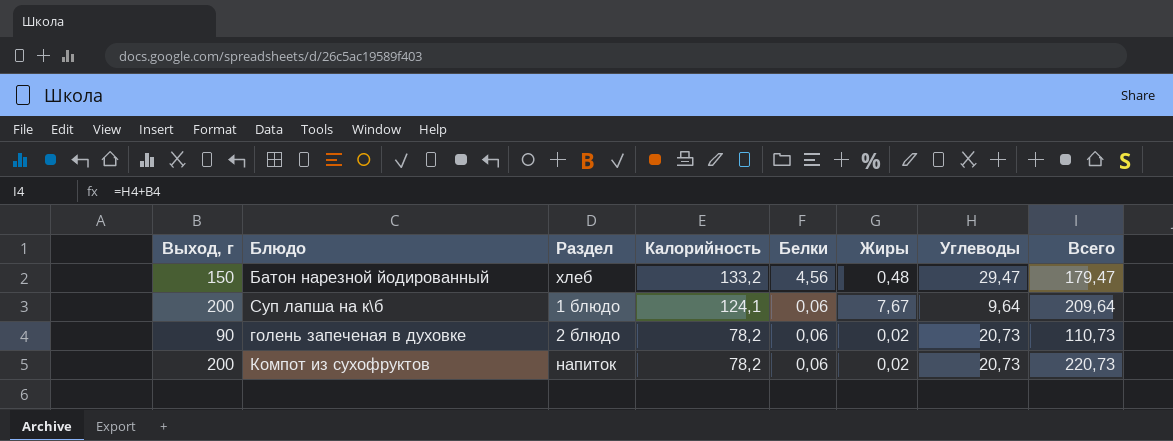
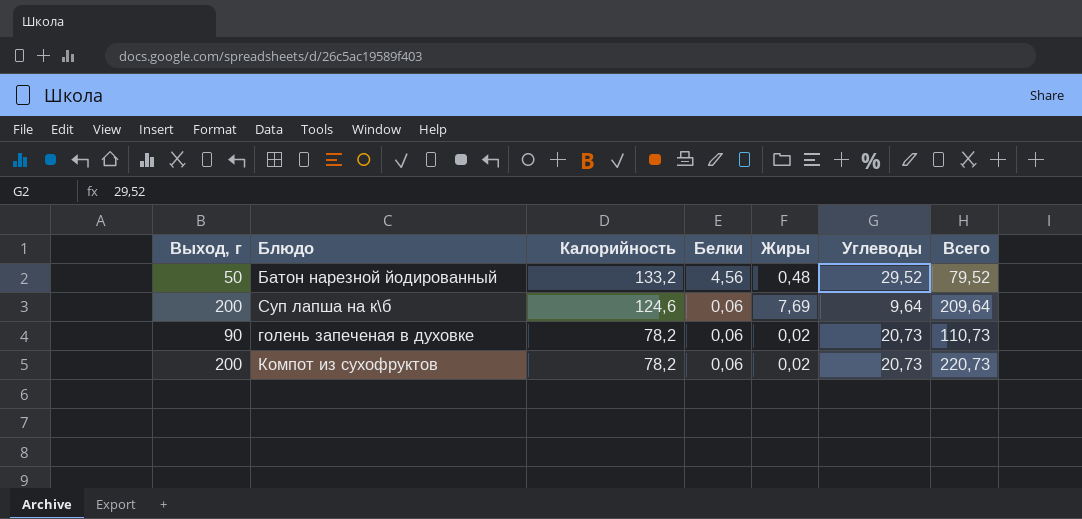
column Раздел | position: 3 -> none
Батон нарезной йодированный | Выход, г: 150 -> 50
Батон нарезной йодированный | Углеводы: 29,47 -> 29,52
Батон нарезной йодированный | Всего: 179,47 -> 79,52
Суп лапша на к\б | Калорийность: 124,1 -> 124,6
Суп лапша на к\б | Жиры: 7,67 -> 7,69

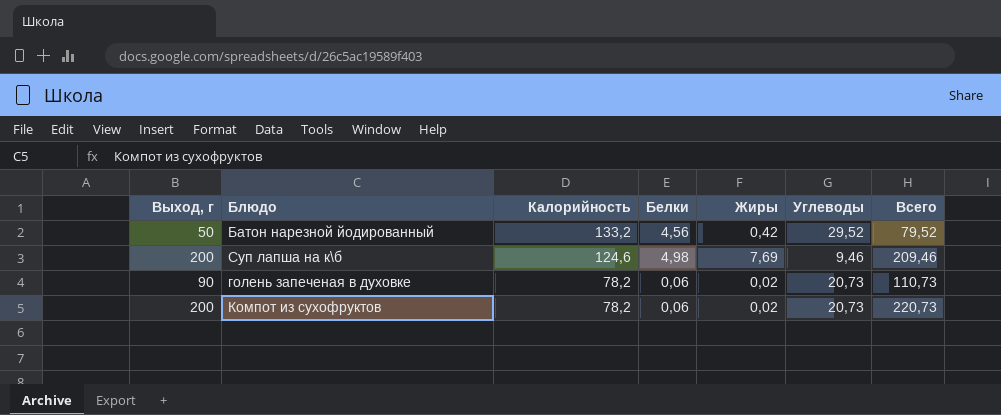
Батон нарезной йодированный | Жиры: 0,48 -> 0,42
Суп лапша на к\б | Белки: 0,06 -> 4,98
Суп лапша на к\б | Углеводы: 9,64 -> 9,46
Суп лапша на к\б | Всего: 209,64 -> 209,46

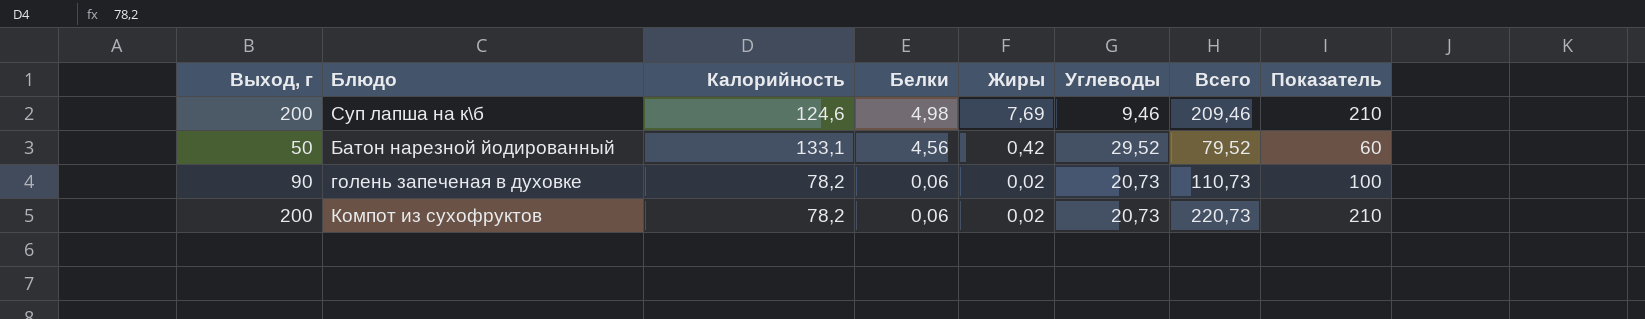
row order: Калорийность descending -> Белки descending
column Показатель | formula: none -> [Выход, г] + 10
Батон нарезной йодированный | Калорийность: 133,2 -> 133,1

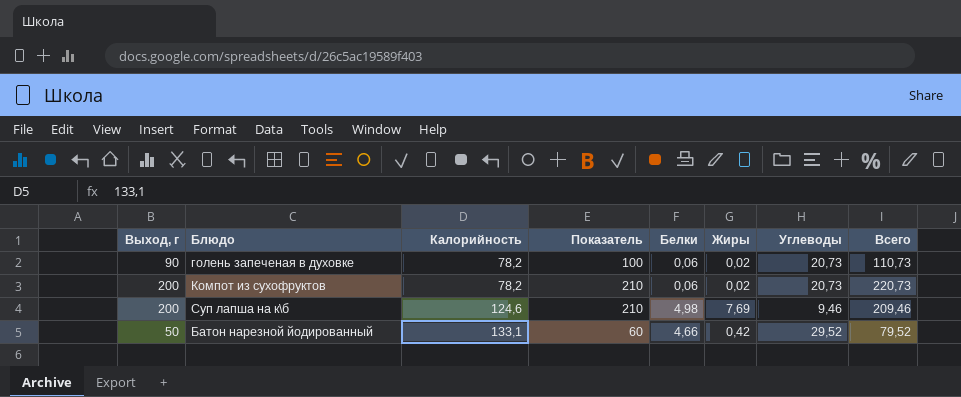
row order: Белки descending -> Калорийность ascending
column Показатель | position: 8 -> 4
Батон нарезной йодированный | Белки: 4,56 -> 4,66

